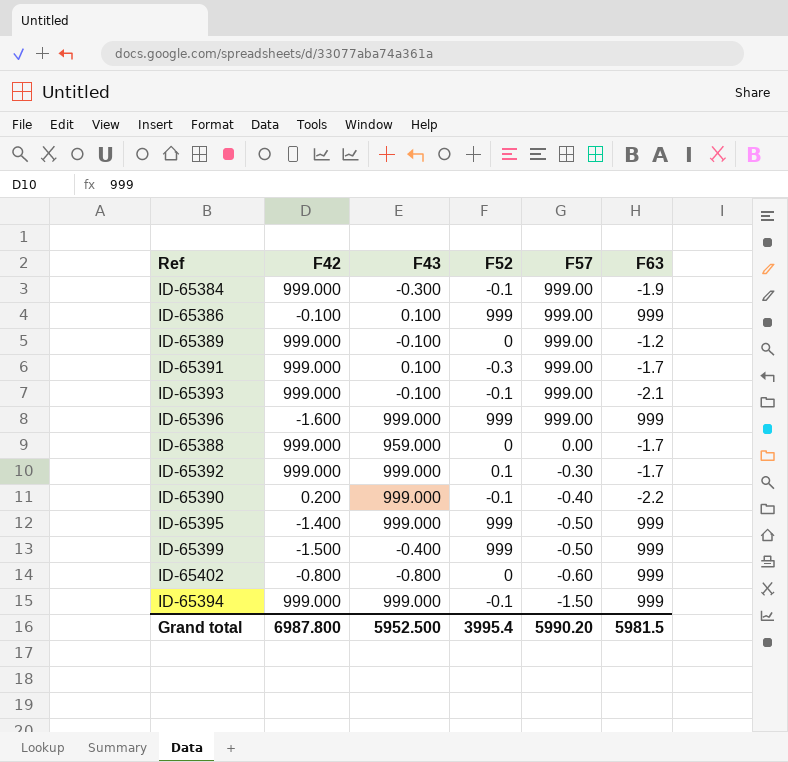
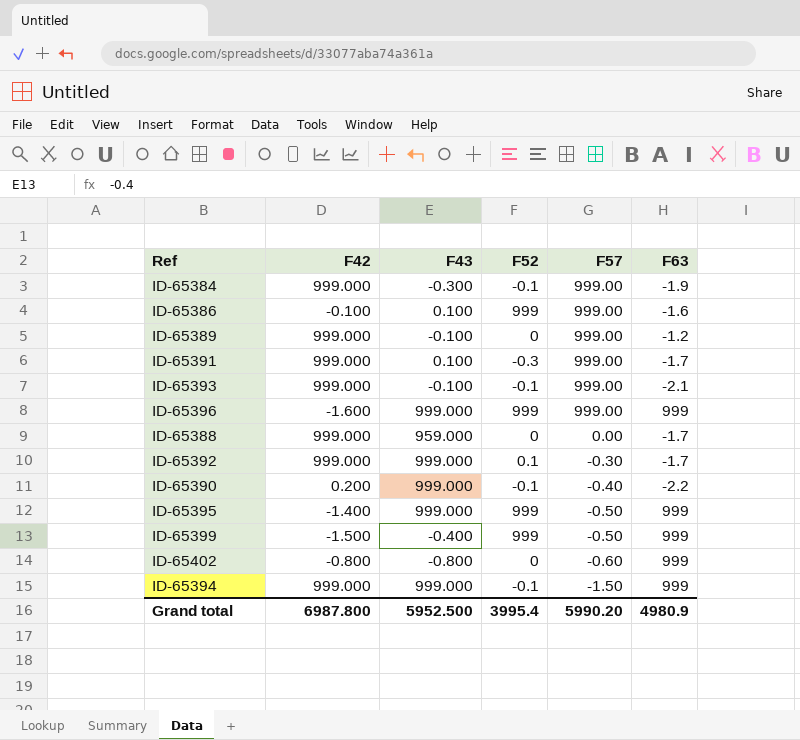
ID-65386 | F63: 999 -> -1.6
Grand total | F63: 5981.5 -> 4980.9

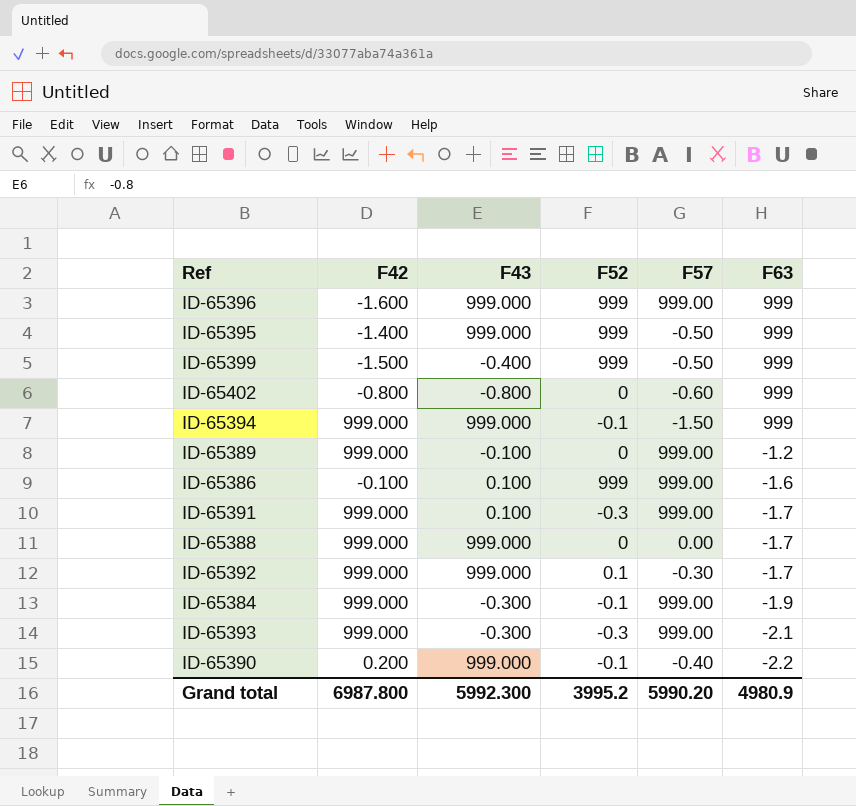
row order: F57 descending -> F63 descending
ID-65388 | F43: 959.000 -> 999.000
ID-65393 | F43: -0.100 -> -0.300
ID-65393 | F52: -0.1 -> -0.3
Grand total | F43: 5952.500 -> 5992.300
Grand total | F52: 3995.4 -> 3995.2

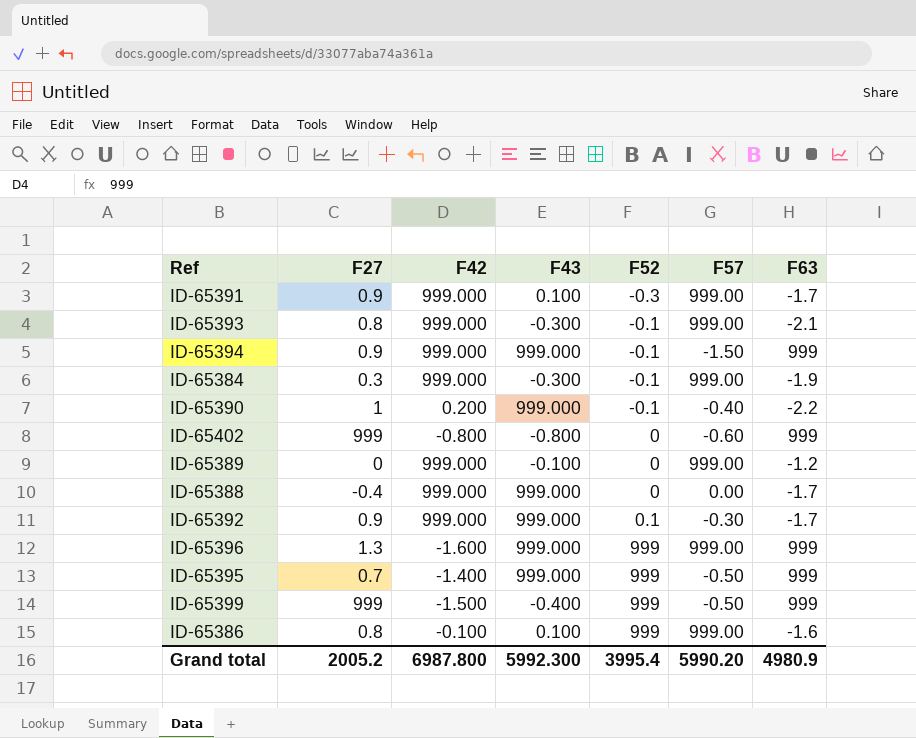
row order: F63 descending -> F52 ascending
column F27 | position: none -> 2
ID-65393 | F52: -0.3 -> -0.1
Grand total | F52: 3995.2 -> 3995.4

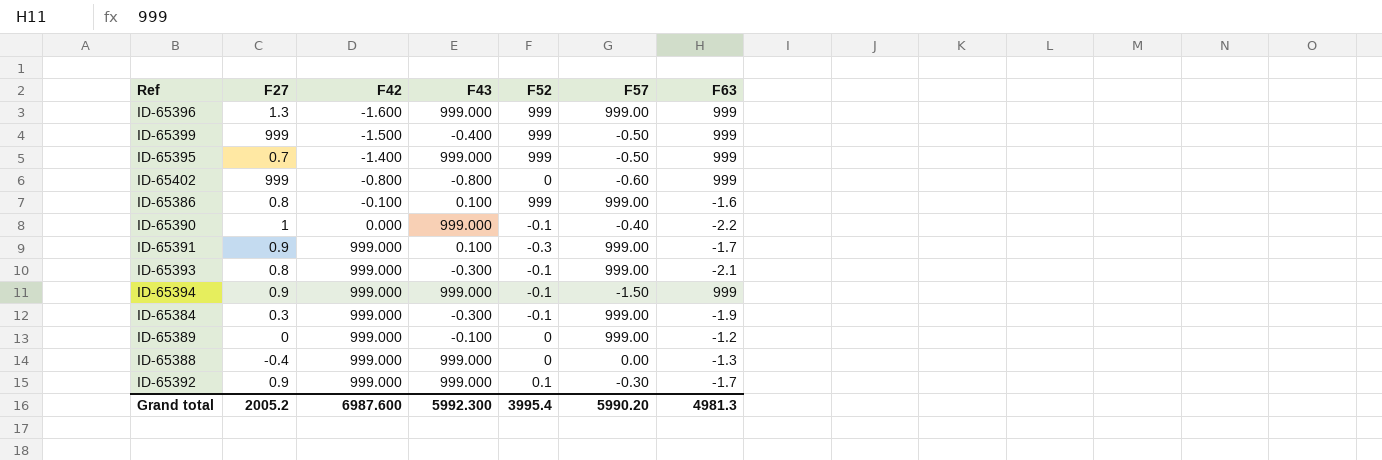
row order: F52 ascending -> F42 ascending
ID-65390 | F42: 0.200 -> 0.000
ID-65388 | F63: -1.7 -> -1.3
Grand total | F42: 6987.800 -> 6987.600
Grand total | F63: 4980.9 -> 4981.3

